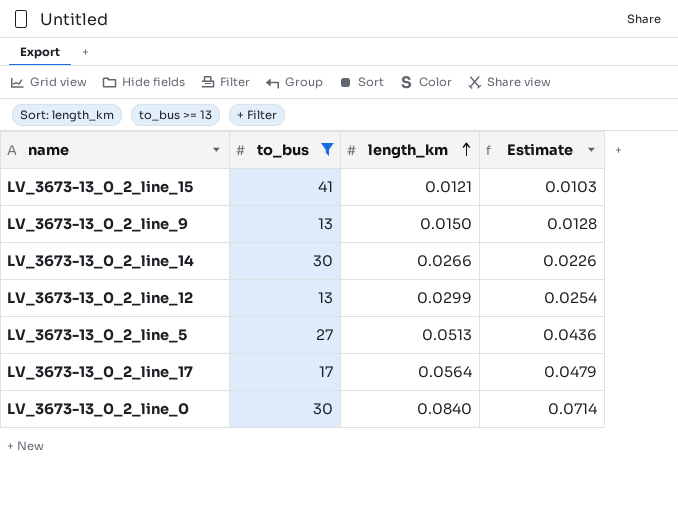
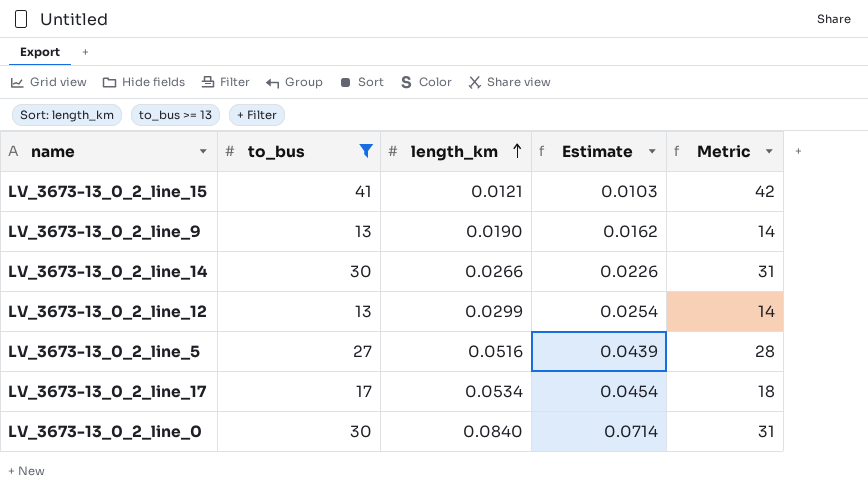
column Metric | formula: none -> [to_bus] + 1
LV_3673-13_0_2_line_9 | length_km: 0.0150 -> 0.0190
LV_3673-13_0_2_line_9 | Estimate: 0.0128 -> 0.0162
LV_3673-13_0_2_line_5 | length_km: 0.0513 -> 0.0516
LV_3673-13_0_2_line_5 | Estimate: 0.0436 -> 0.0439
LV_3673-13_0_2_line_17 | length_km: 0.0564 -> 0.0534
LV_3673-13_0_2_line_17 | Estimate: 0.0479 -> 0.0454

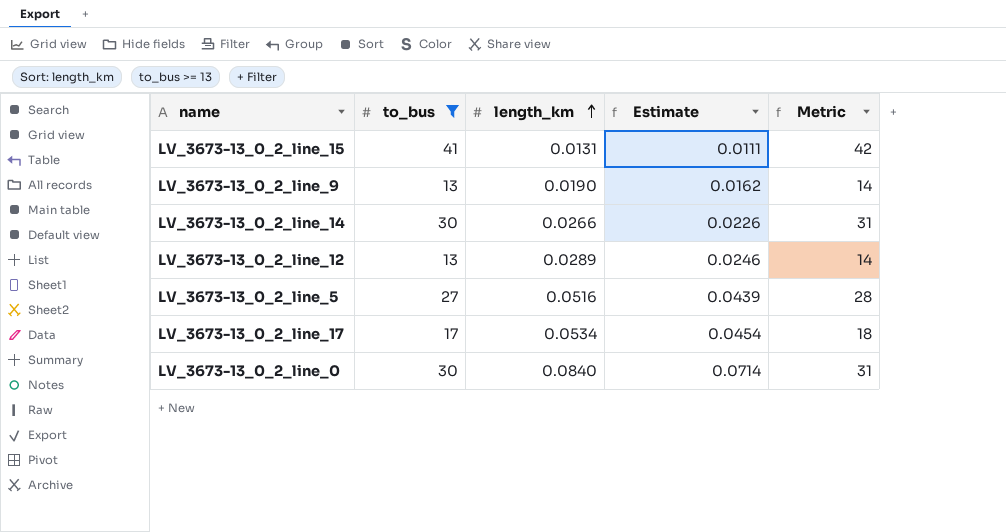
LV_3673-13_0_2_line_15 | length_km: 0.0121 -> 0.0131
LV_3673-13_0_2_line_15 | Estimate: 0.0103 -> 0.0111
LV_3673-13_0_2_line_12 | length_km: 0.0299 -> 0.0289
LV_3673-13_0_2_line_12 | Estimate: 0.0254 -> 0.0246

